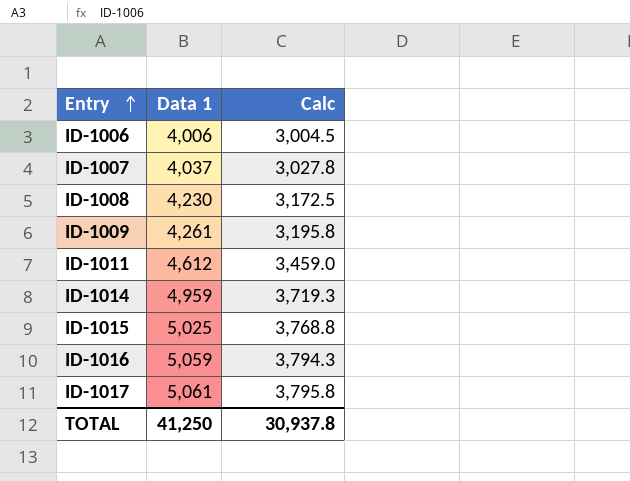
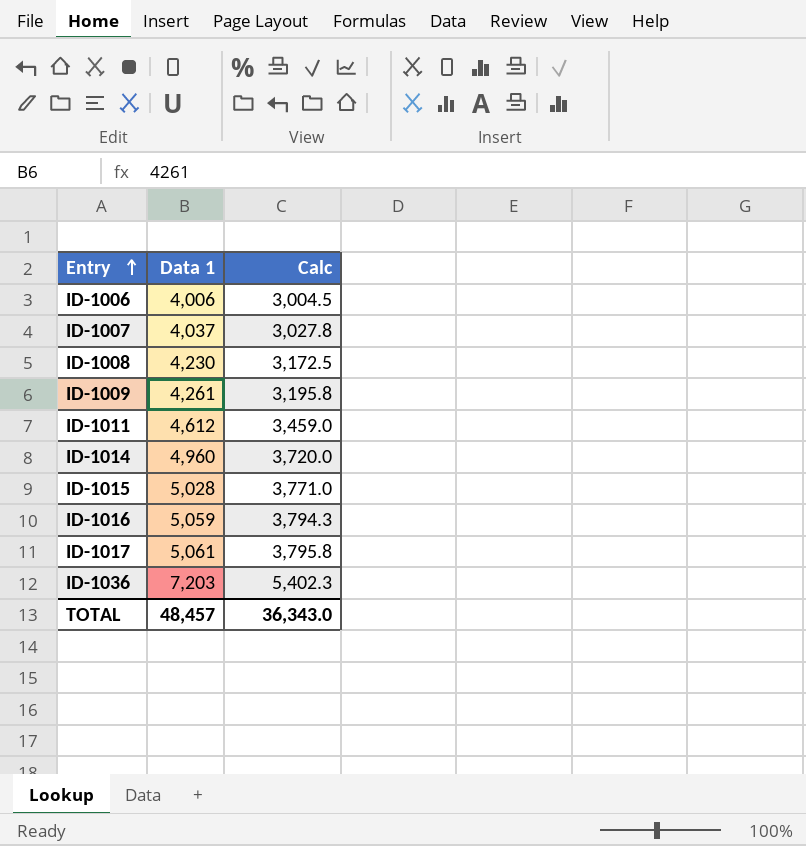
ID-1014 | Data 1: 4,959 -> 4,960
ID-1014 | Calc: 3,719.3 -> 3,720.0
ID-1015 | Data 1: 5,025 -> 5,028
ID-1015 | Calc: 3,768.8 -> 3,771.0
row ID-1036: none -> 7,203 | 5,402.3
TOTAL | Data 1: 41,250 -> 48,457
TOTAL | Calc: 30,937.8 -> 36,343.0

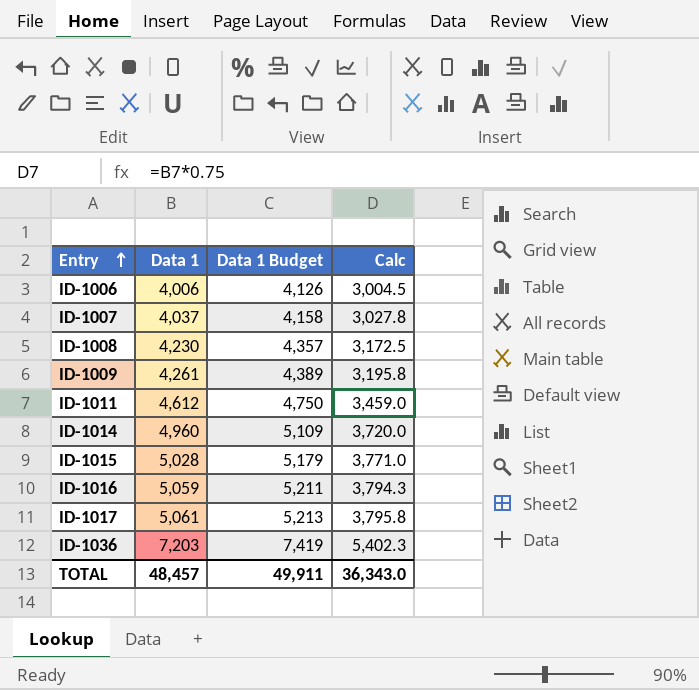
column Data 1 Budget | formula: none -> [Data 1] * 1.03

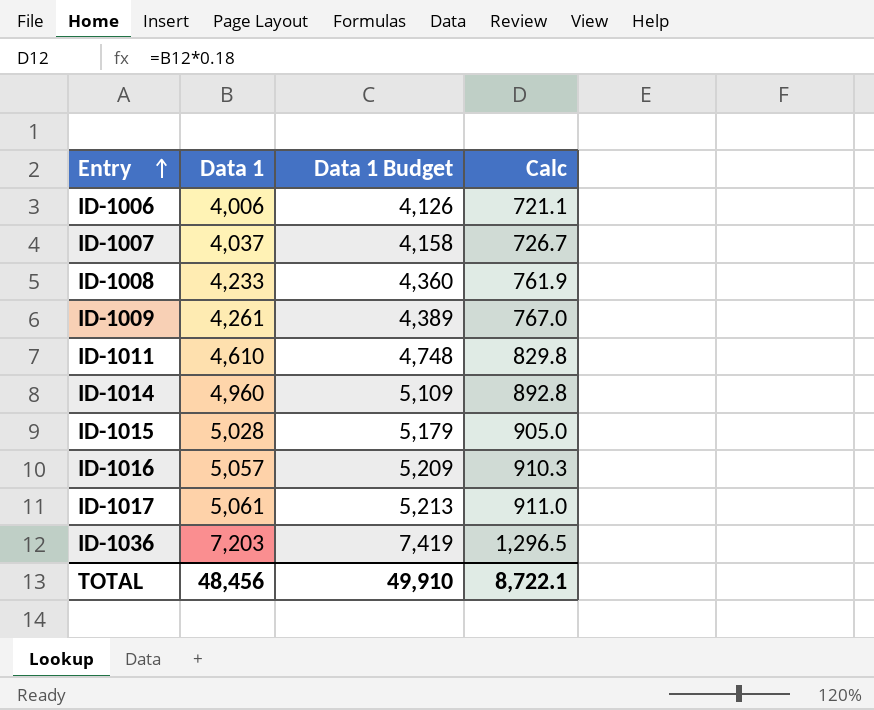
column Calc | formula: [Data 1] * 0.75 -> [Data 1] * 0.18
ID-1008 | Data 1: 4,230 -> 4,233
ID-1008 | Data 1 Budget: 4,357 -> 4,360
ID-1011 | Data 1: 4,612 -> 4,610
ID-1011 | Data 1 Budget: 4,750 -> 4,748
ID-1016 | Data 1: 5,059 -> 5,057
ID-1016 | Data 1 Budget: 5,211 -> 5,209
TOTAL | Data 1: 48,457 -> 48,456
TOTAL | Data 1 Budget: 49,911 -> 49,910
TOTAL | Calc: 36,343.0 -> 8,722.1

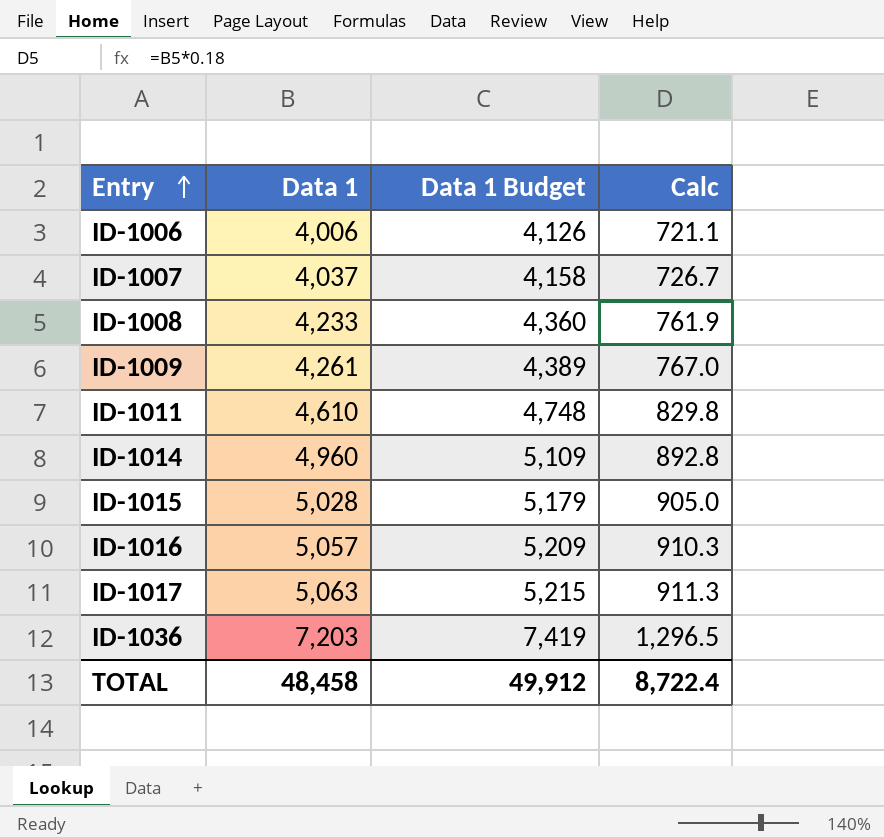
ID-1017 | Data 1: 5,061 -> 5,063
ID-1017 | Data 1 Budget: 5,213 -> 5,215
ID-1017 | Calc: 911.0 -> 911.3
TOTAL | Data 1: 48,456 -> 48,458
TOTAL | Data 1 Budget: 49,910 -> 49,912
TOTAL | Calc: 8,722.1 -> 8,722.4

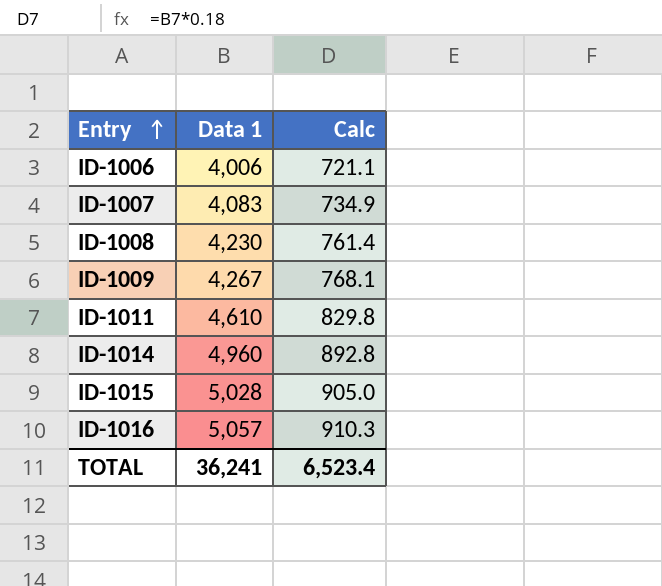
column Data 1 Budget | formula: [Data 1] * 1.03 -> none
row ID-1017: 5,063 | 5,215 | 911.3 -> none
row ID-1036: 7,203 | 7,419 | 1,296.5 -> none
ID-1007 | Data 1: 4,037 -> 4,083
ID-1007 | Calc: 726.7 -> 734.9
ID-1008 | Data 1: 4,233 -> 4,230
ID-1008 | Calc: 761.9 -> 761.4
ID-1009 | Data 1: 4,261 -> 4,267
ID-1009 | Calc: 767.0 -> 768.1
TOTAL | Data 1: 48,458 -> 36,241
TOTAL | Calc: 8,722.4 -> 6,523.4

